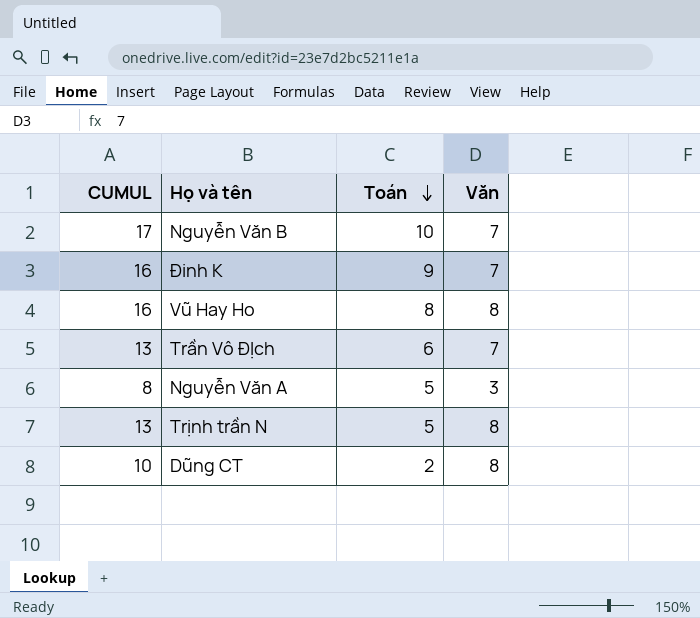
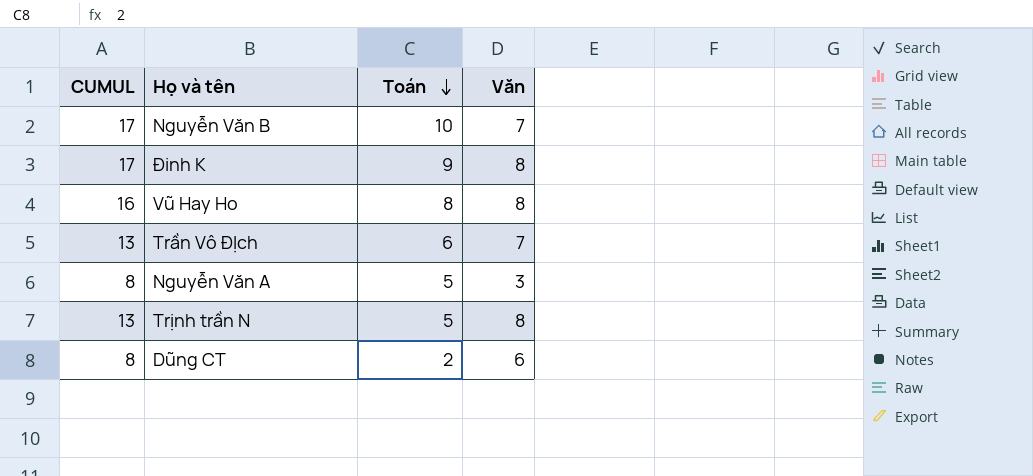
Đinh K | CUMUL: 16 -> 17
Đinh K | Văn: 7 -> 8
Dũng CT | CUMUL: 10 -> 8
Dũng CT | Văn: 8 -> 6

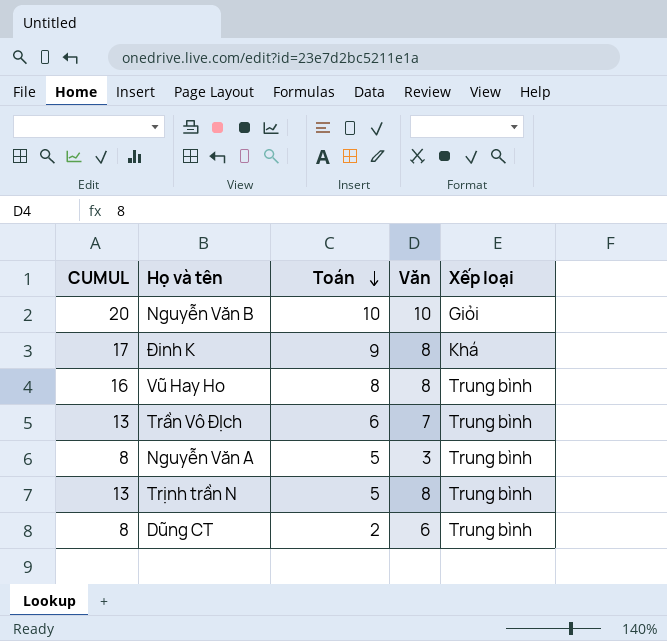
column Xếp loại | position: none -> 5
Nguyễn Văn B | CUMUL: 17 -> 20
Nguyễn Văn B | Văn: 7 -> 10

